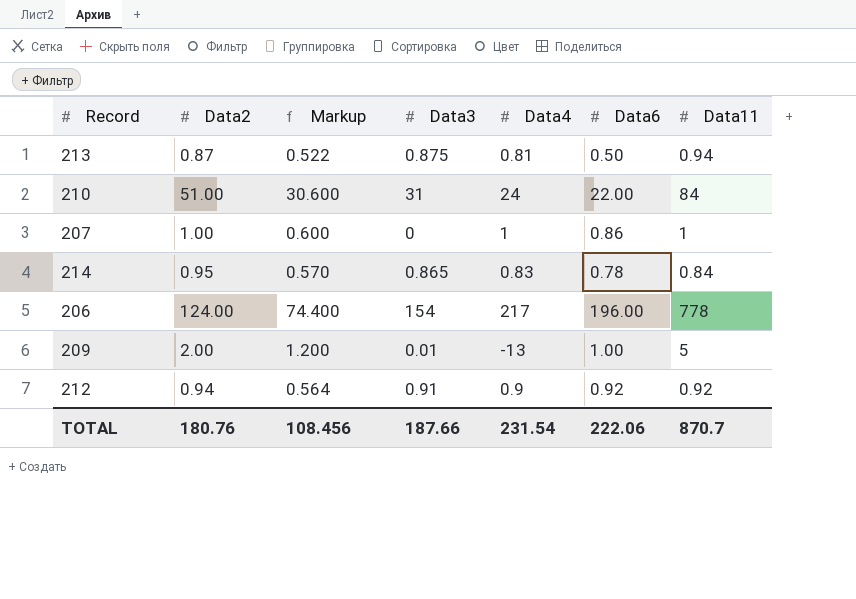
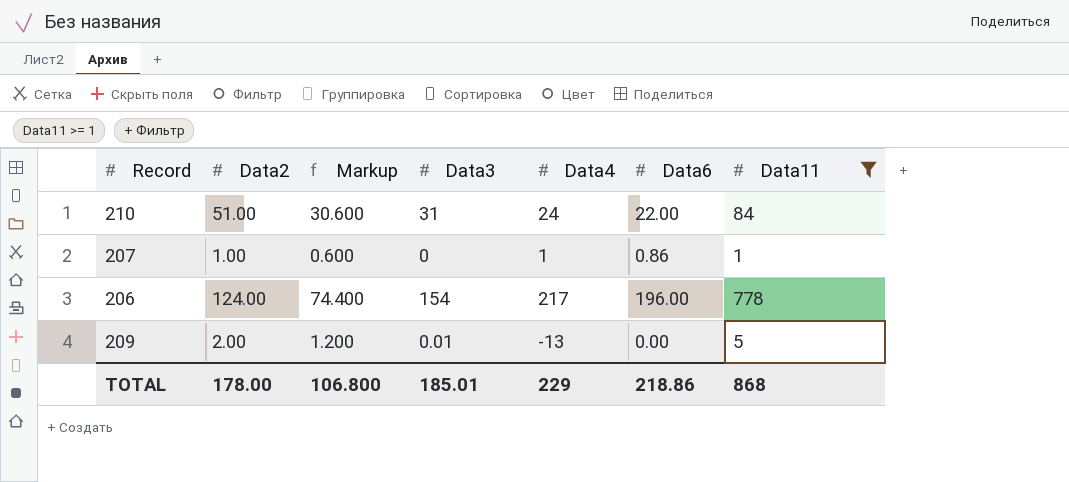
filter: none -> Data11 >= 1
209 | Data6: 1.00 -> 0.00
TOTAL | Data2: 180.76 -> 178.00
TOTAL | Markup: 108.456 -> 106.800
TOTAL | Data3: 187.66 -> 185.01
TOTAL | Data4: 231.54 -> 229
TOTAL | Data6: 222.06 -> 218.86
TOTAL | Data11: 870.7 -> 868

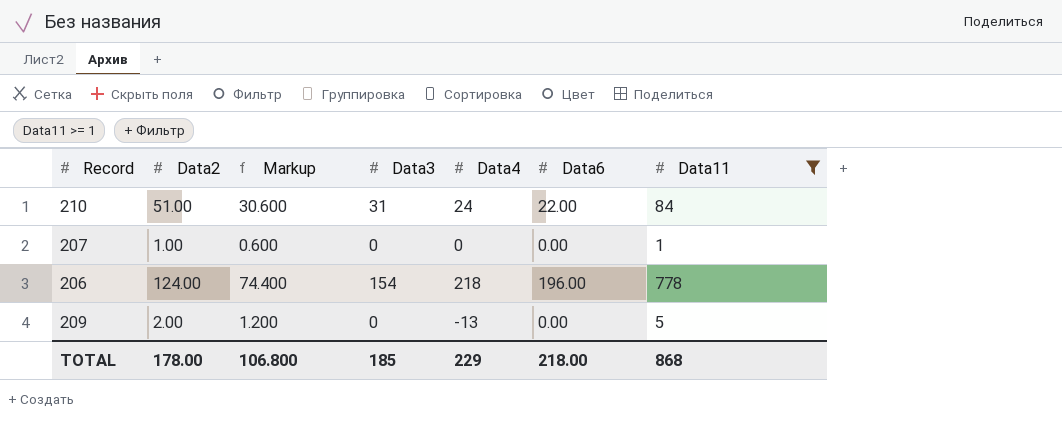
207 | Data4: 1 -> 0
207 | Data6: 0.86 -> 0.00
206 | Data4: 217 -> 218
209 | Data3: 0.01 -> 0
TOTAL | Data3: 185.01 -> 185
TOTAL | Data6: 218.86 -> 218.00

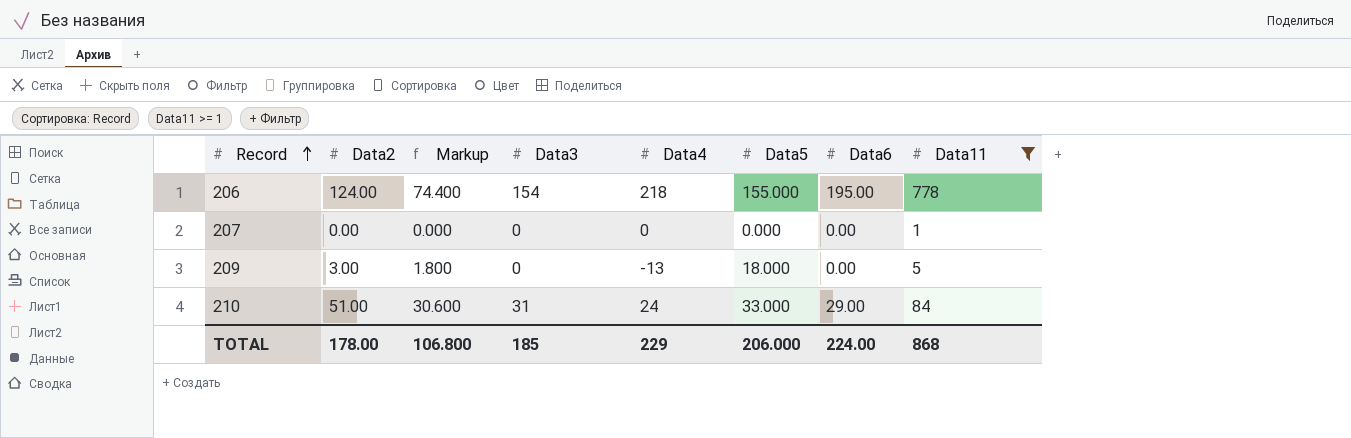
row order: none -> Record ascending
column Data5 | position: none -> 6
206 | Data6: 196.00 -> 195.00
207 | Data2: 1.00 -> 0.00
207 | Markup: 0.600 -> 0.000
209 | Data2: 2.00 -> 3.00
209 | Markup: 1.200 -> 1.800
210 | Data6: 22.00 -> 29.00
TOTAL | Data6: 218.00 -> 224.00

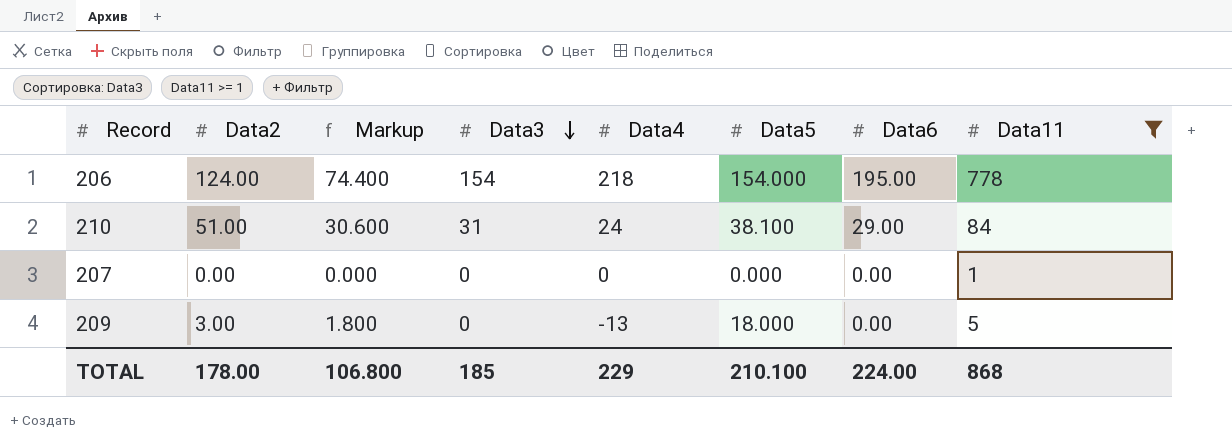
row order: Record ascending -> Data3 descending
206 | Data5: 155.000 -> 154.000
210 | Data5: 33.000 -> 38.100
TOTAL | Data5: 206.000 -> 210.100

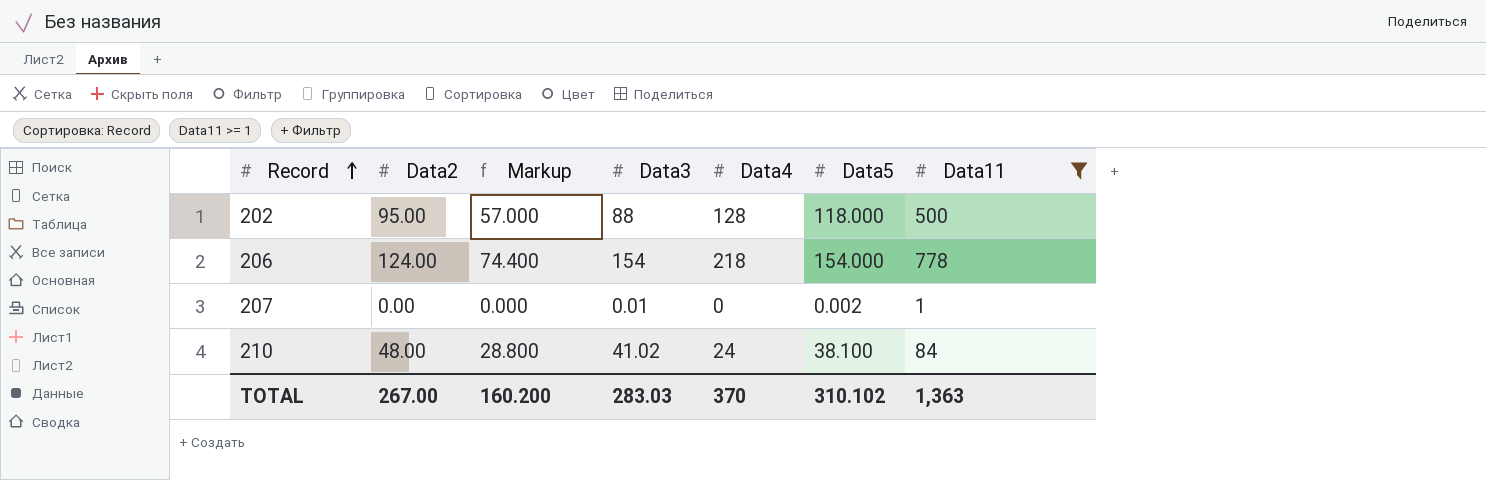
row order: Data3 descending -> Record ascending
column Data6 | position: 7 -> none
row 209: 3.00 | 1.800 | 0 | -13 | 18.000 | 0.00 | 5 -> none
row 202: none -> 95.00 | 57.000 | 88 | 128 | 118.000 | 500
207 | Data3: 0 -> 0.01
207 | Data5: 0.000 -> 0.002
210 | Data2: 51.00 -> 48.00
210 | Markup: 30.600 -> 28.800
210 | Data3: 31 -> 41.02
TOTAL | Data2: 178.00 -> 267.00
TOTAL | Markup: 106.800 -> 160.200
TOTAL | Data3: 185 -> 283.03
TOTAL | Data4: 229 -> 370
TOTAL | Data5: 210.100 -> 310.102
TOTAL | Data11: 868 -> 1,363

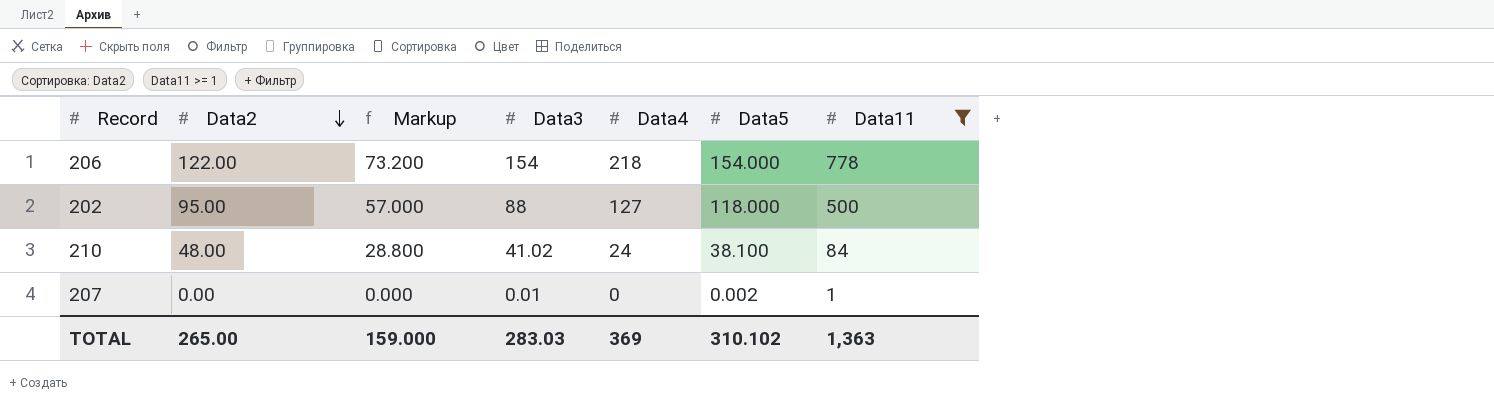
row order: Record ascending -> Data2 descending
206 | Data2: 124.00 -> 122.00
206 | Markup: 74.400 -> 73.200
202 | Data4: 128 -> 127
TOTAL | Data2: 267.00 -> 265.00
TOTAL | Markup: 160.200 -> 159.000
TOTAL | Data4: 370 -> 369

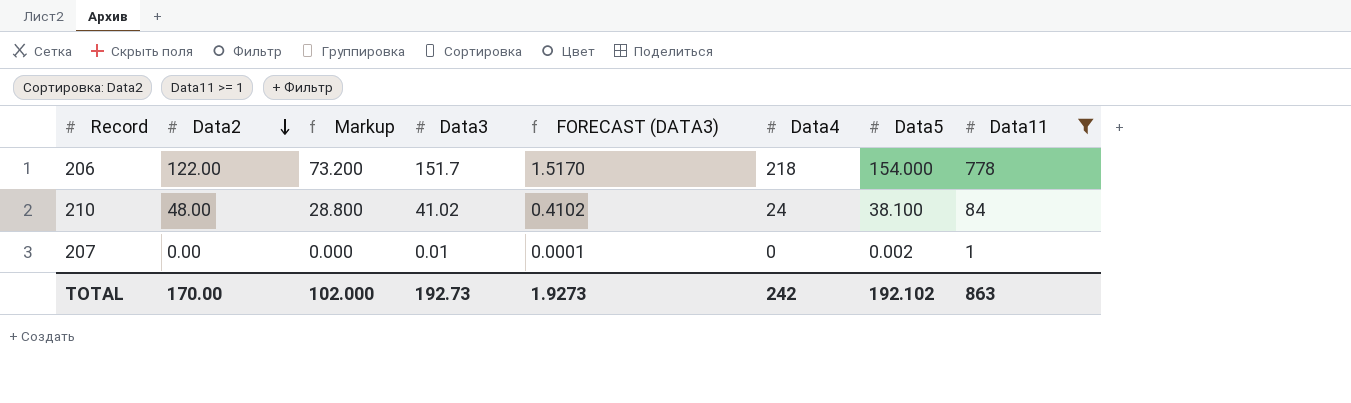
column FORECAST (DATA3) | formula: none -> [Data3] * 0.01
row 202: 95.00 | 57.000 | 88 | 127 | 118.000 | 500 -> none
206 | Data3: 154 -> 151.7
TOTAL | Data2: 265.00 -> 170.00
TOTAL | Markup: 159.000 -> 102.000
TOTAL | Data3: 283.03 -> 192.73
TOTAL | Data4: 369 -> 242
TOTAL | Data5: 310.102 -> 192.102
TOTAL | Data11: 1,363 -> 863

